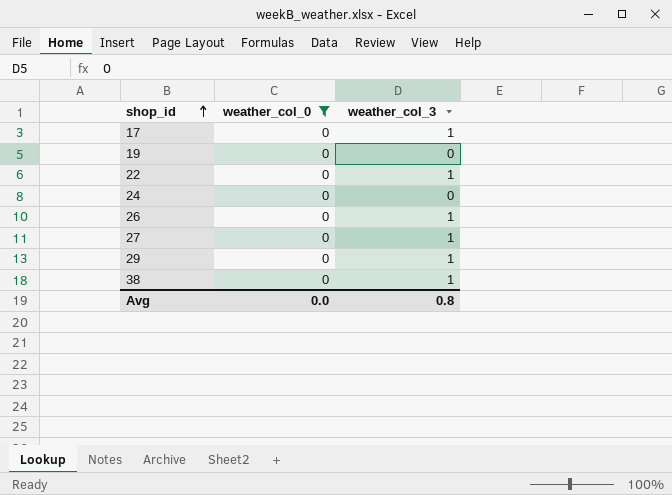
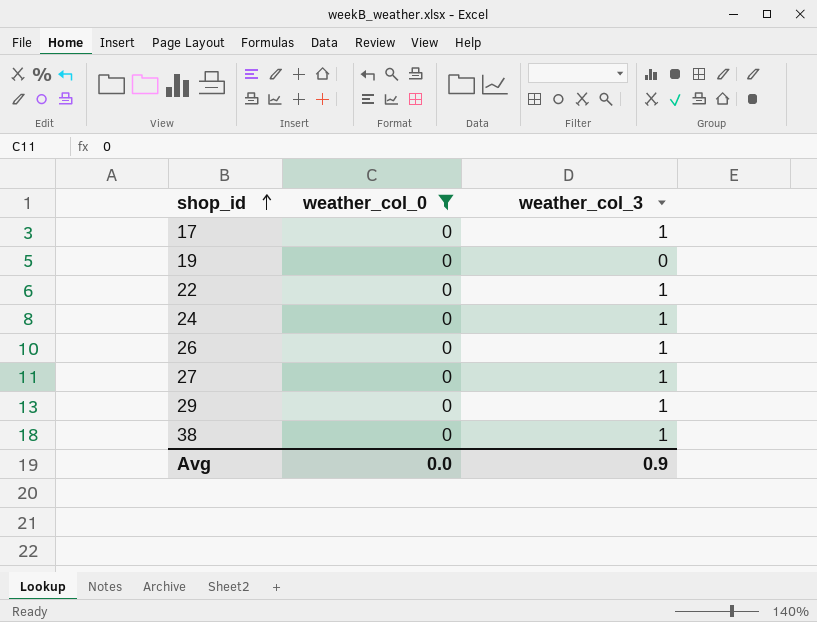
24 | weather_col_3: 0 -> 1
Avg | weather_col_3: 0.8 -> 0.9

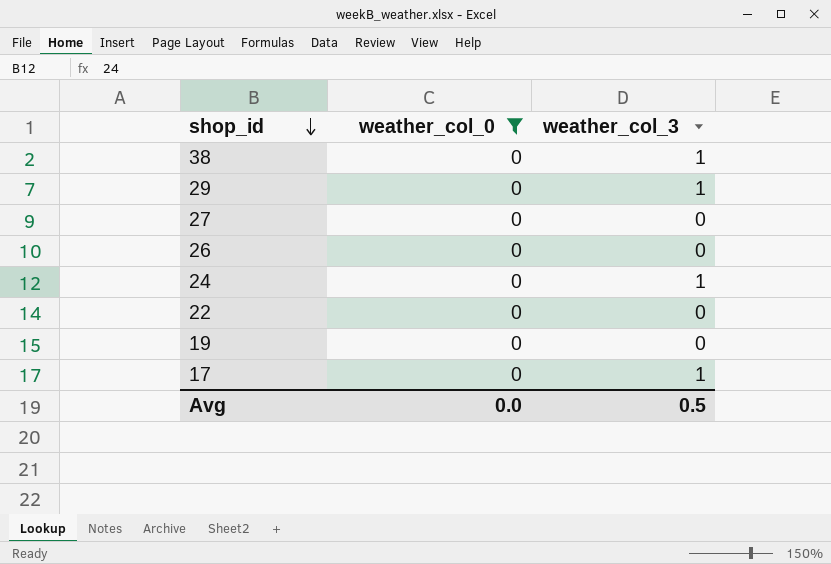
row order: shop_id ascending -> shop_id descending
27 | weather_col_3: 1 -> 0
26 | weather_col_3: 1 -> 0
22 | weather_col_3: 1 -> 0
Avg | weather_col_3: 0.9 -> 0.5

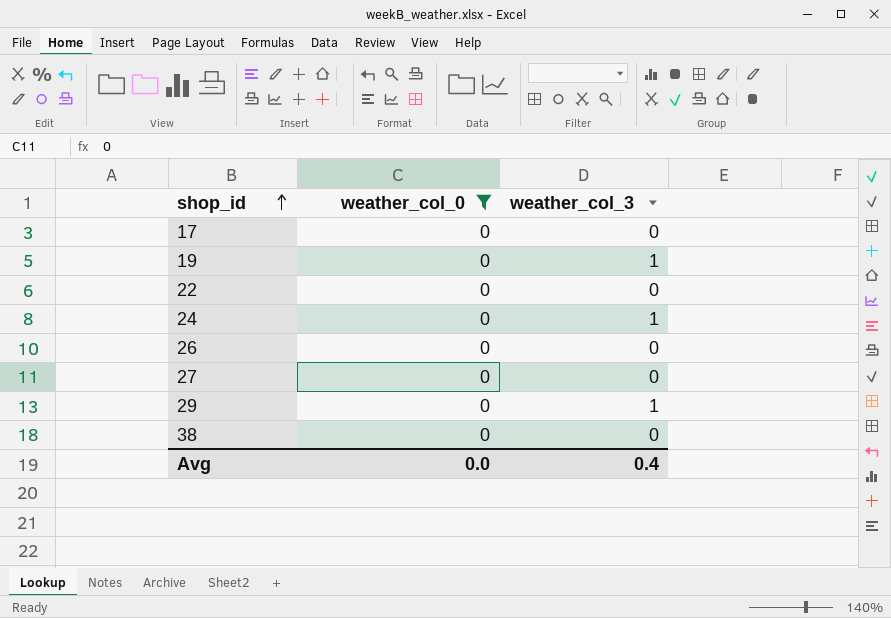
row order: shop_id descending -> shop_id ascending
17 | weather_col_3: 1 -> 0
19 | weather_col_3: 0 -> 1
38 | weather_col_3: 1 -> 0
Avg | weather_col_3: 0.5 -> 0.4

